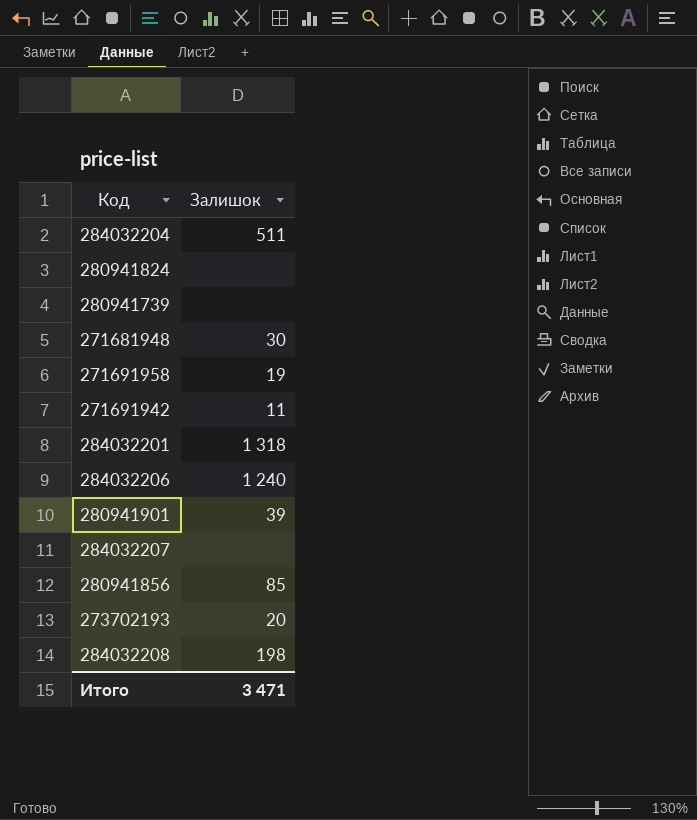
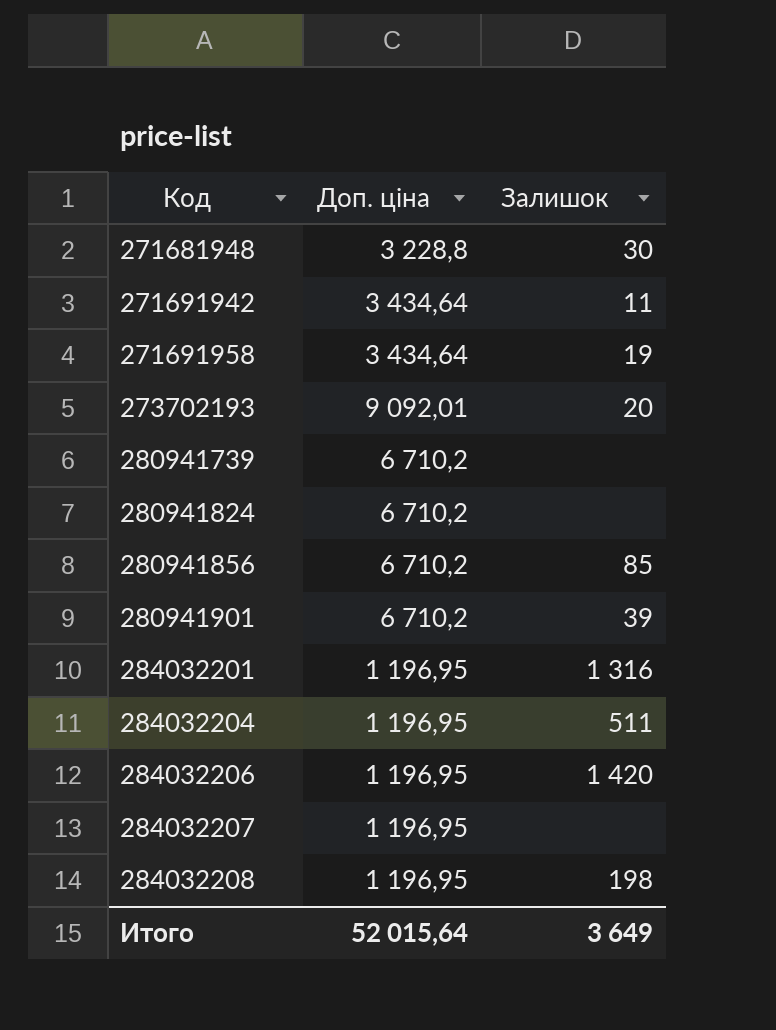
row order: none -> Код ascending
column Доп. ціна | position: none -> 2
284032201 | Залишок: 1 318 -> 1 316
284032206 | Залишок: 1 240 -> 1 420
Итого | Залишок: 3 471 -> 3 649

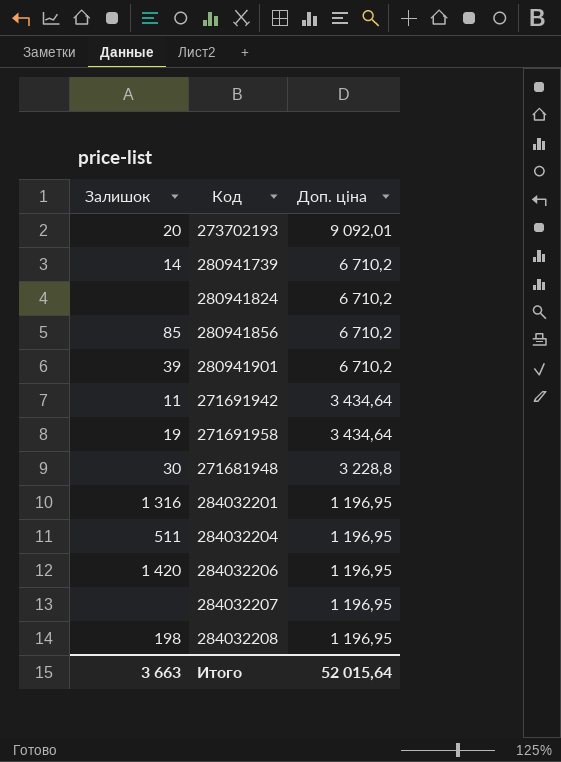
row order: Код ascending -> Доп. ціна descending
column Залишок | position: 3 -> 1
280941739 | Залишок: none -> 14
Итого | Залишок: 3 649 -> 3 663

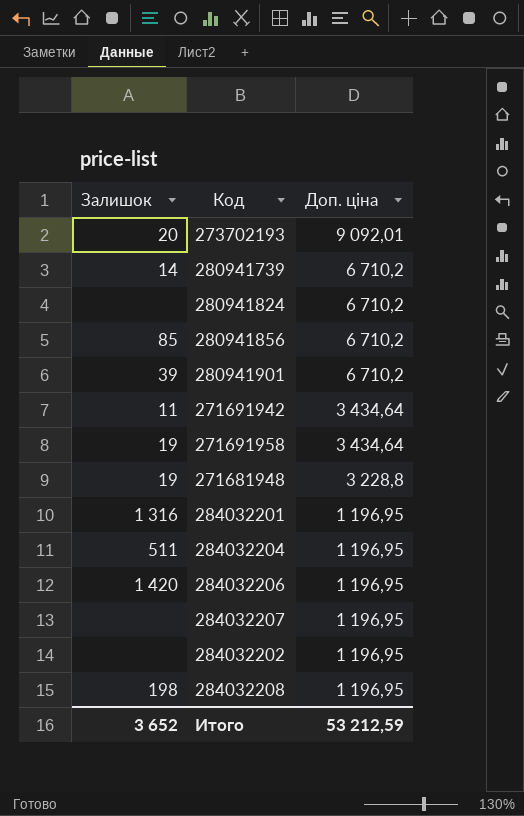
271681948 | Залишок: 30 -> 19
row 284032202: none -> none | 1 196,95
Итого | Залишок: 3 663 -> 3 652
Итого | Доп. ціна: 52 015,64 -> 53 212,59

